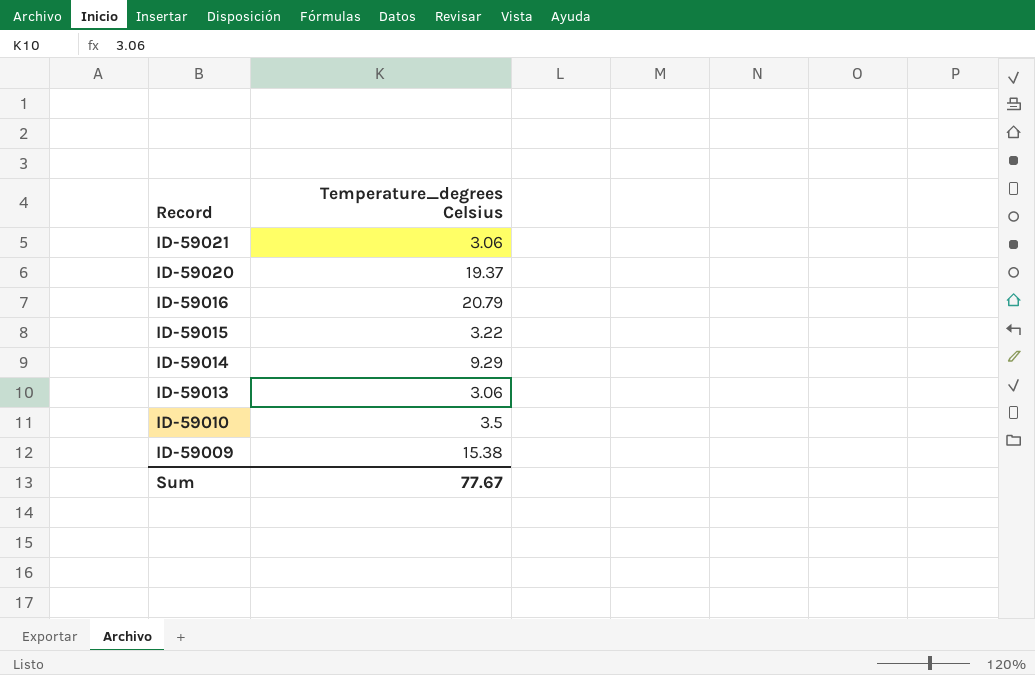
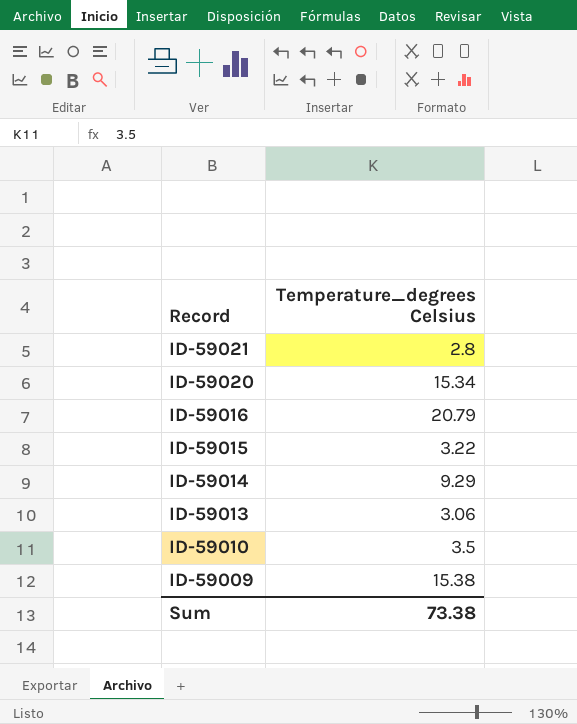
ID-59021 | Temperature_degrees Celsius: 3.06 -> 2.8
ID-59020 | Temperature_degrees Celsius: 19.37 -> 15.34
Sum | Temperature_degrees Celsius: 77.67 -> 73.38

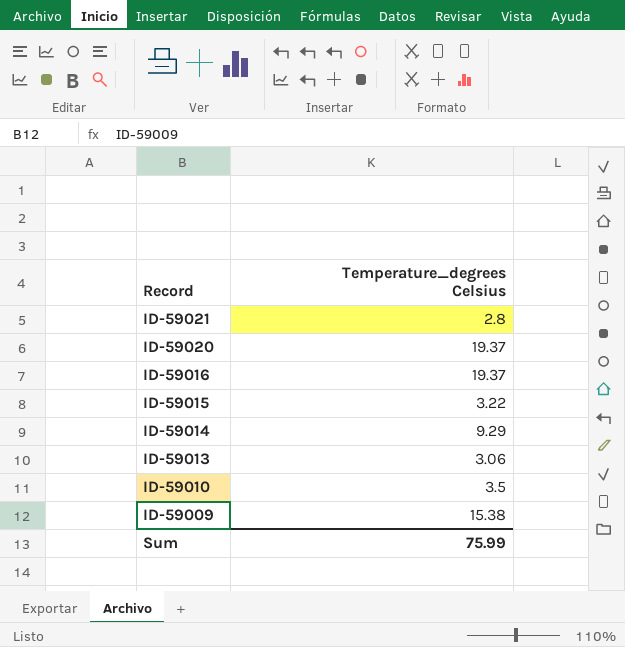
ID-59020 | Temperature_degrees Celsius: 15.34 -> 19.37
ID-59016 | Temperature_degrees Celsius: 20.79 -> 19.37
Sum | Temperature_degrees Celsius: 73.38 -> 75.99

